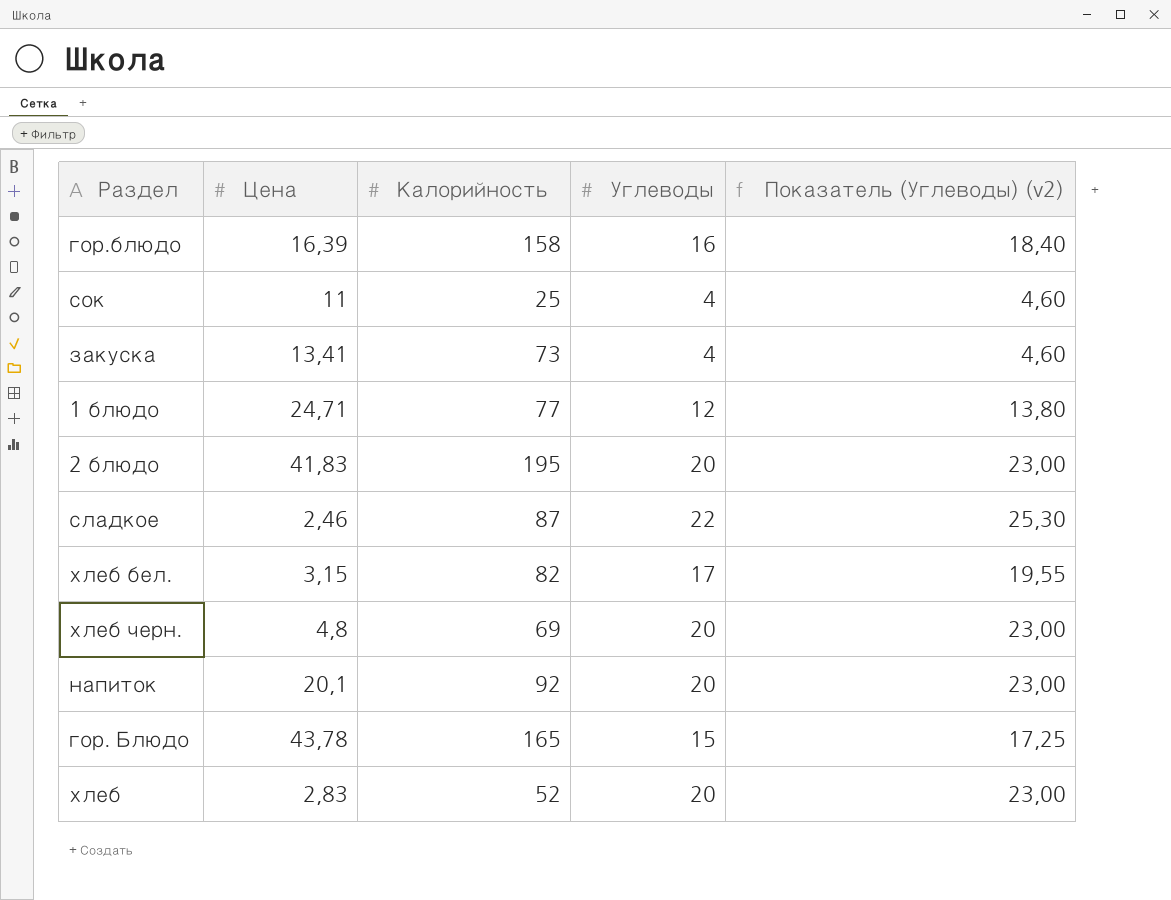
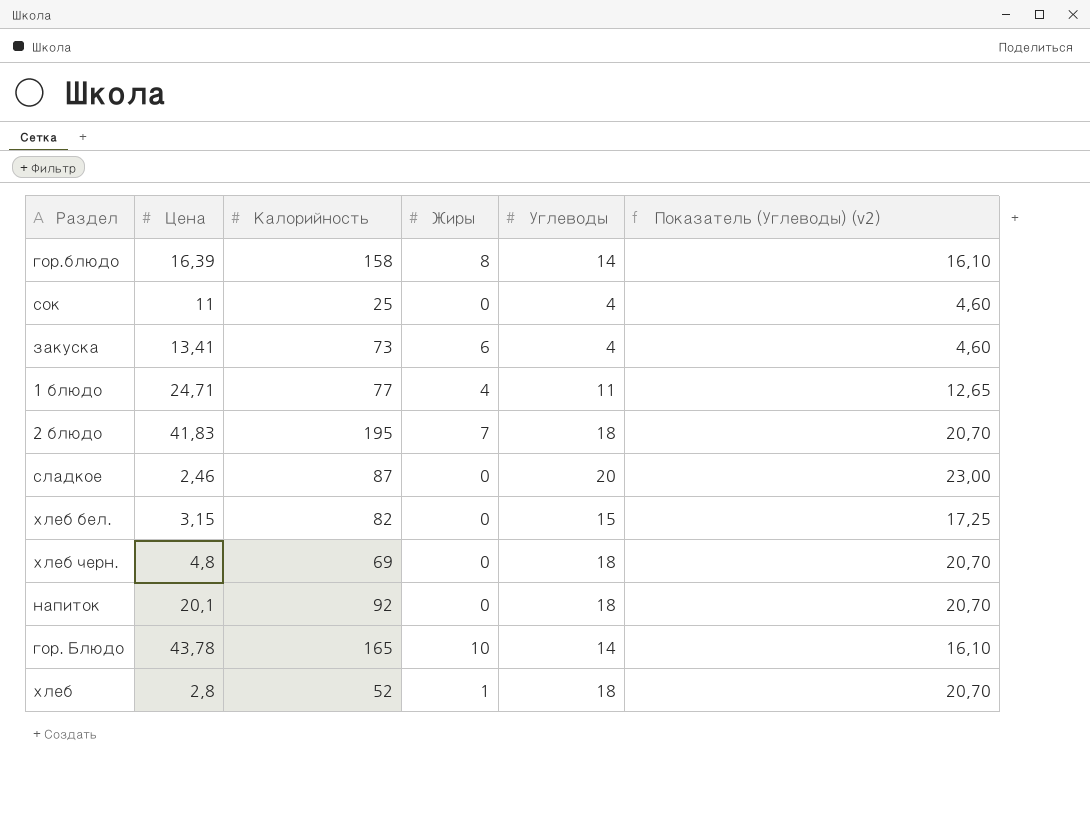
column Жиры | position: none -> 4
гор.блюдо | Углеводы: 16 -> 14
гор.блюдо | Показатель (Углеводы) (v2): 18,40 -> 16,10
1 блюдо | Углеводы: 12 -> 11
1 блюдо | Показатель (Углеводы) (v2): 13,80 -> 12,65
2 блюдо | Углеводы: 20 -> 18
2 блюдо | Показатель (Углеводы) (v2): 23,00 -> 20,70
сладкое | Углеводы: 22 -> 20
сладкое | Показатель (Углеводы) (v2): 25,30 -> 23,00
хлеб бел. | Углеводы: 17 -> 15
хлеб бел. | Показатель (Углеводы) (v2): 19,55 -> 17,25
хлеб черн. | Углеводы: 20 -> 18
хлеб черн. | Показатель (Углеводы) (v2): 23,00 -> 20,70
напиток | Углеводы: 20 -> 18
напиток | Показатель (Углеводы) (v2): 23,00 -> 20,70
гор. Блюдо | Углеводы: 15 -> 14
гор. Блюдо | Показатель (Углеводы) (v2): 17,25 -> 16,10
хлеб | Цена: 2,83 -> 2,8
хлеб | Углеводы: 20 -> 18
хлеб | Показатель (Углеводы) (v2): 23,00 -> 20,70

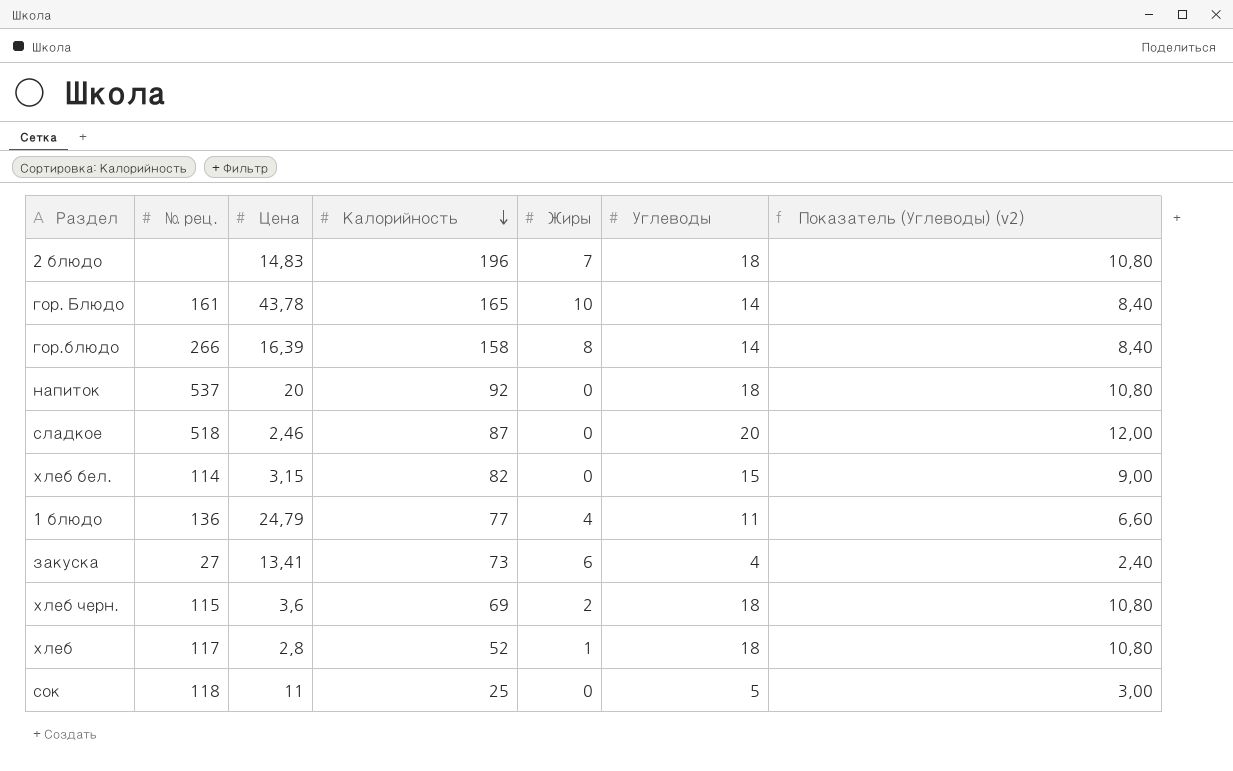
row order: none -> Калорийность descending
column № рец. | position: none -> 2
column Показатель (Углеводы) (v2) | formula: [Углеводы] * 1,15 -> [Углеводы] * 0,6
2 блюдо | Цена: 41,83 -> 14,83
2 блюдо | Калорийность: 195 -> 196
напиток | Цена: 20,1 -> 20
1 блюдо | Цена: 24,71 -> 24,79
хлеб черн. | Цена: 4,8 -> 3,6
хлеб черн. | Жиры: 0 -> 2
сок | Углеводы: 4 -> 5

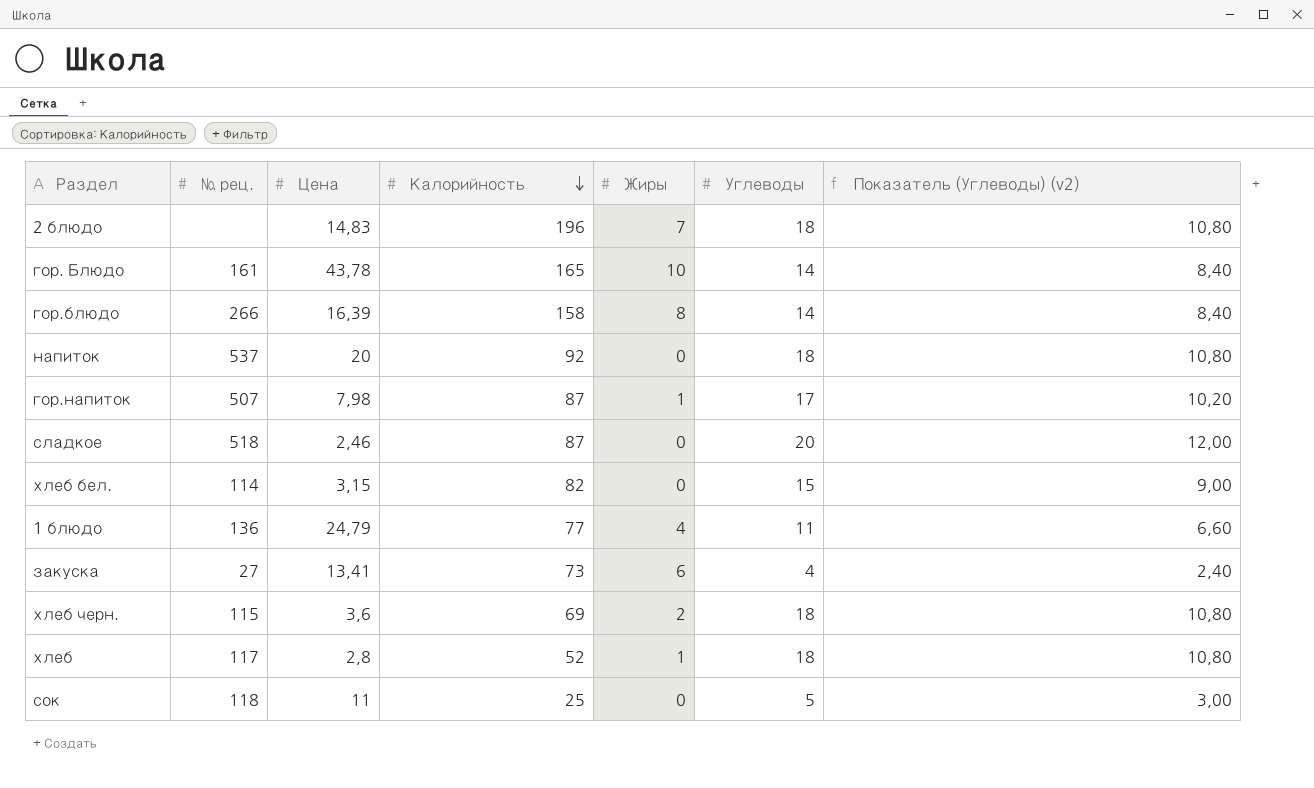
row гор.напиток: none -> 507 | 7,98 | 87 | 1 | 17 | 10,20

